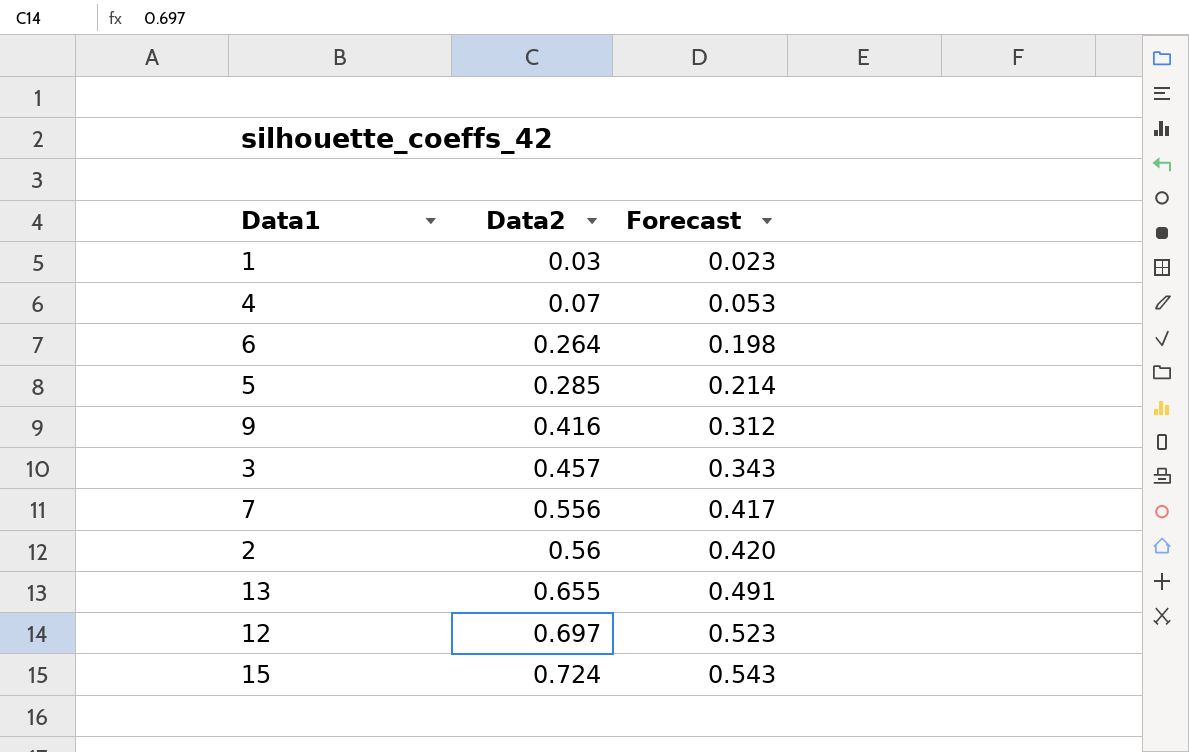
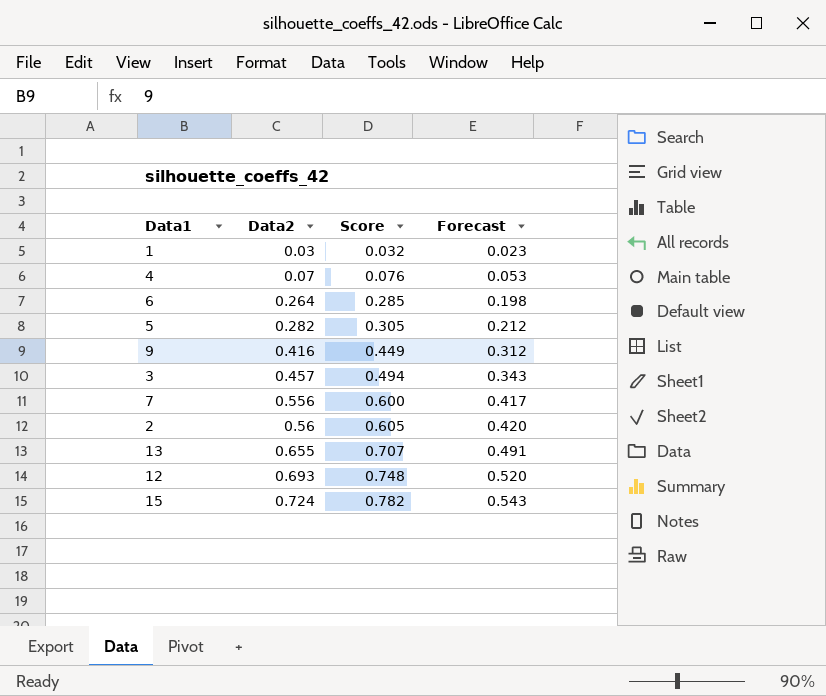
column Score | formula: none -> [Data2] * 1.08
5 | Data2: 0.285 -> 0.282
5 | Forecast: 0.214 -> 0.212
12 | Data2: 0.697 -> 0.693
12 | Forecast: 0.523 -> 0.520

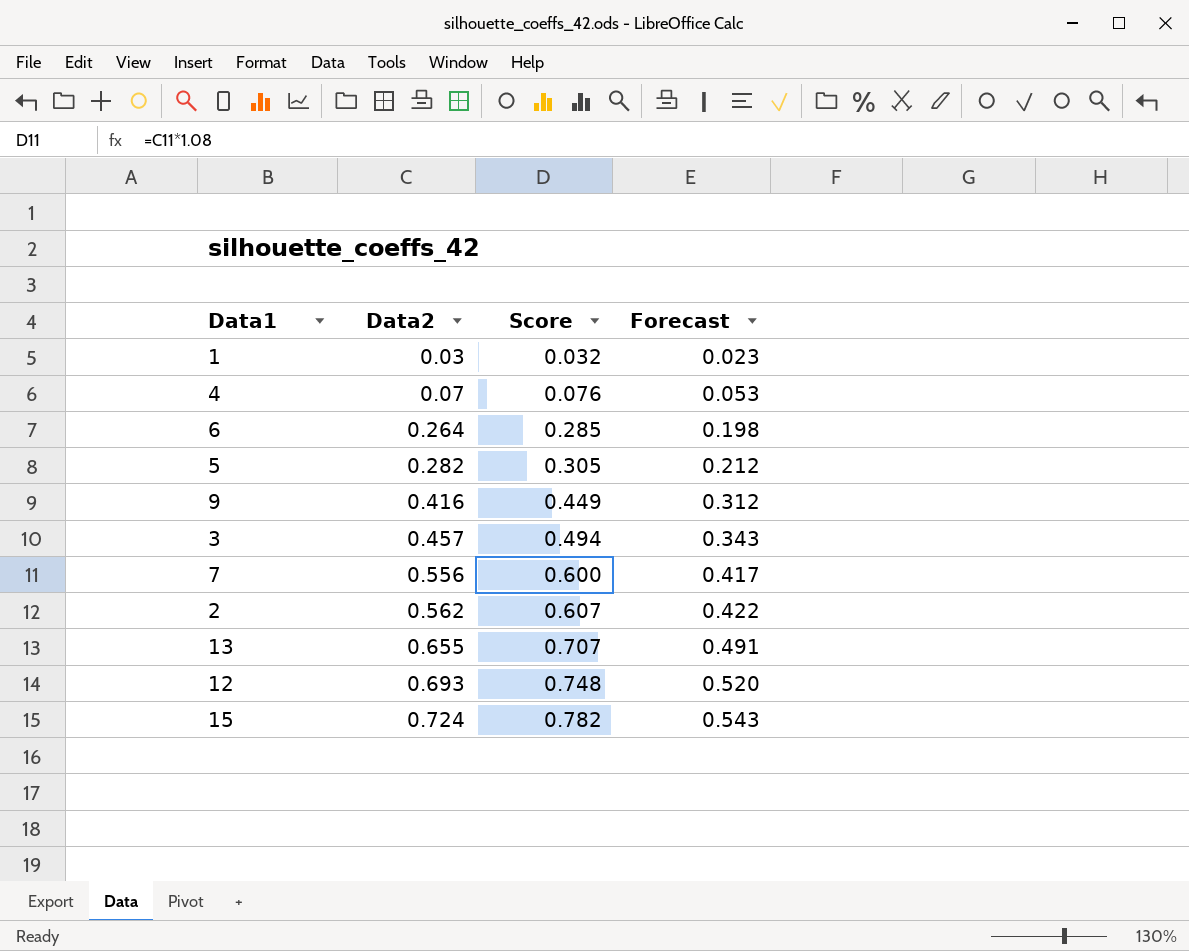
2 | Data2: 0.56 -> 0.562
2 | Score: 0.605 -> 0.607
2 | Forecast: 0.420 -> 0.422

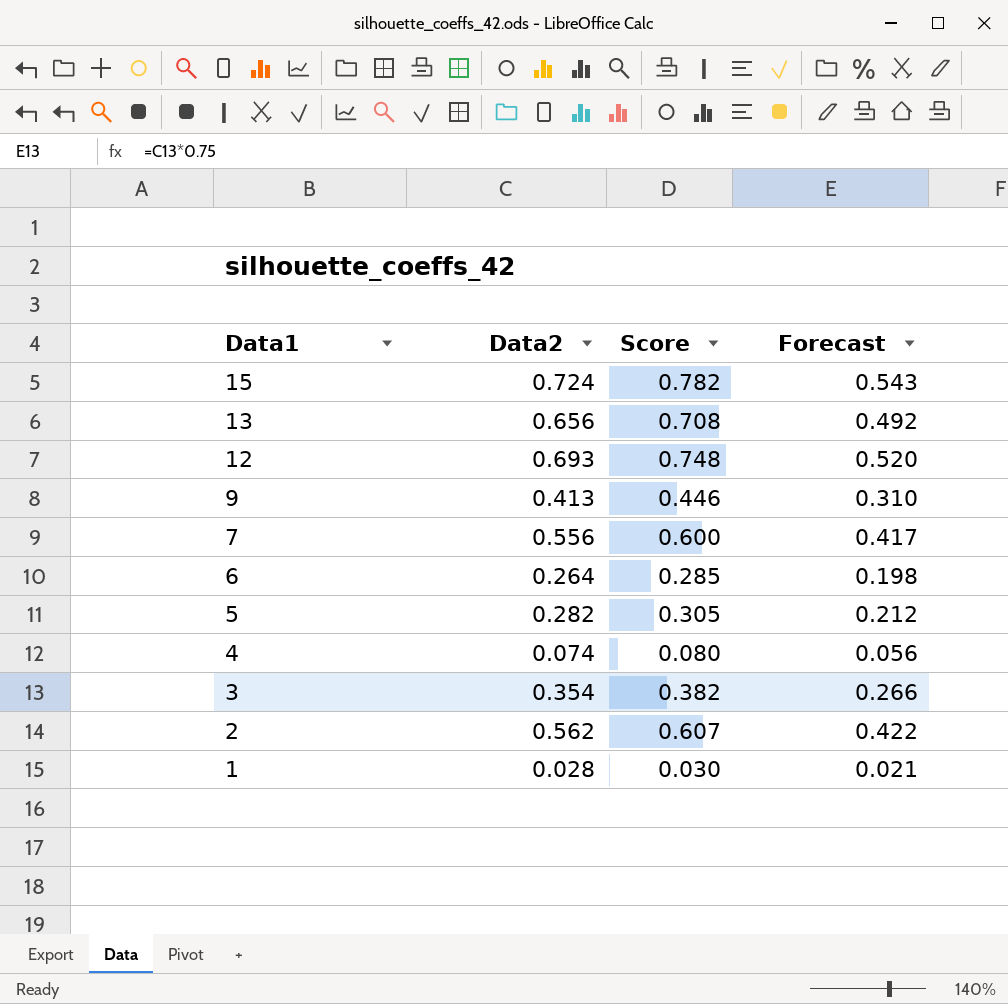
row order: Data2 ascending -> Data1 descending
13 | Data2: 0.655 -> 0.656
13 | Score: 0.707 -> 0.708
13 | Forecast: 0.491 -> 0.492
9 | Data2: 0.416 -> 0.413
9 | Score: 0.449 -> 0.446
9 | Forecast: 0.312 -> 0.310
4 | Data2: 0.07 -> 0.074
4 | Score: 0.076 -> 0.080
4 | Forecast: 0.053 -> 0.056
3 | Data2: 0.457 -> 0.354
3 | Score: 0.494 -> 0.382
3 | Forecast: 0.343 -> 0.266
1 | Data2: 0.03 -> 0.028
1 | Score: 0.032 -> 0.030
1 | Forecast: 0.023 -> 0.021

